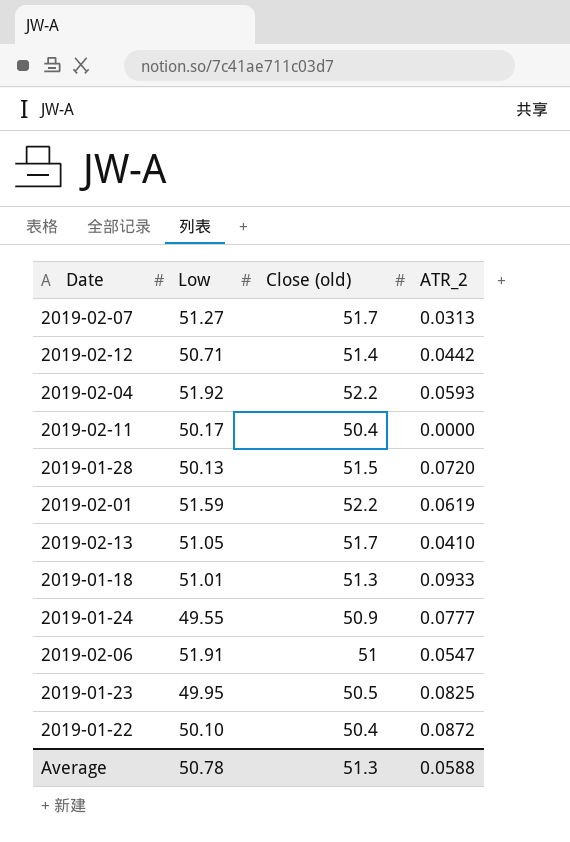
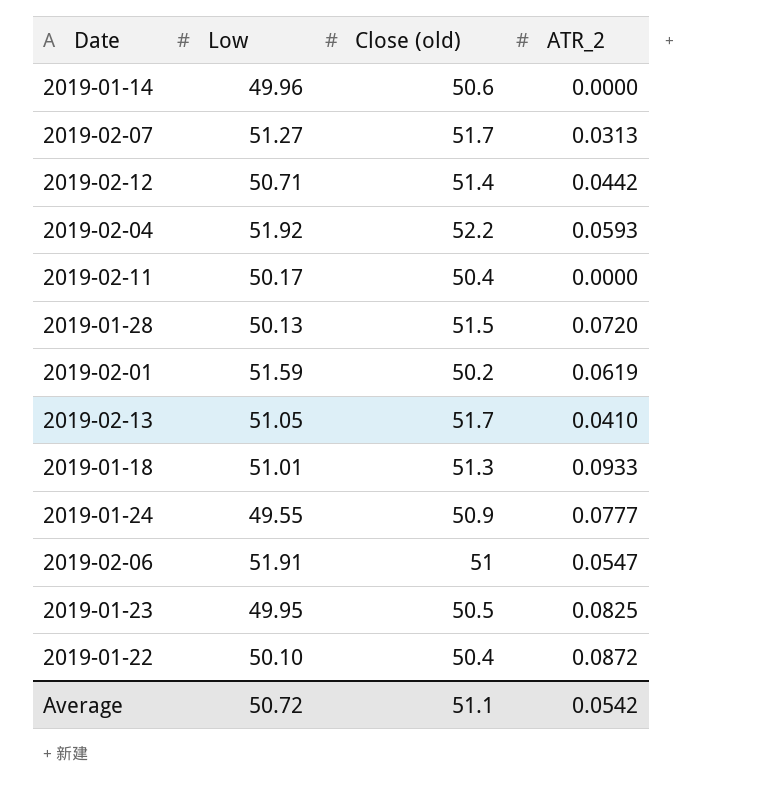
row 2019-01-14: none -> 49.96 | 50.6 | 0.0000
2019-02-01 | Close (old): 52.2 -> 50.2
Average | Low: 50.78 -> 50.72
Average | Close (old): 51.3 -> 51.1
Average | ATR_2: 0.0588 -> 0.0542

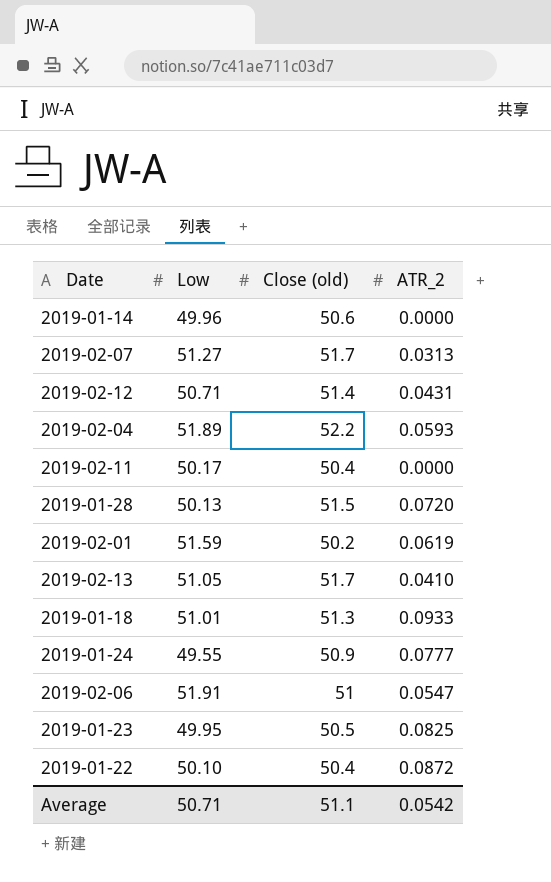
2019-02-12 | ATR_2: 0.0442 -> 0.0431
2019-02-04 | Low: 51.92 -> 51.89
Average | Low: 50.72 -> 50.71

